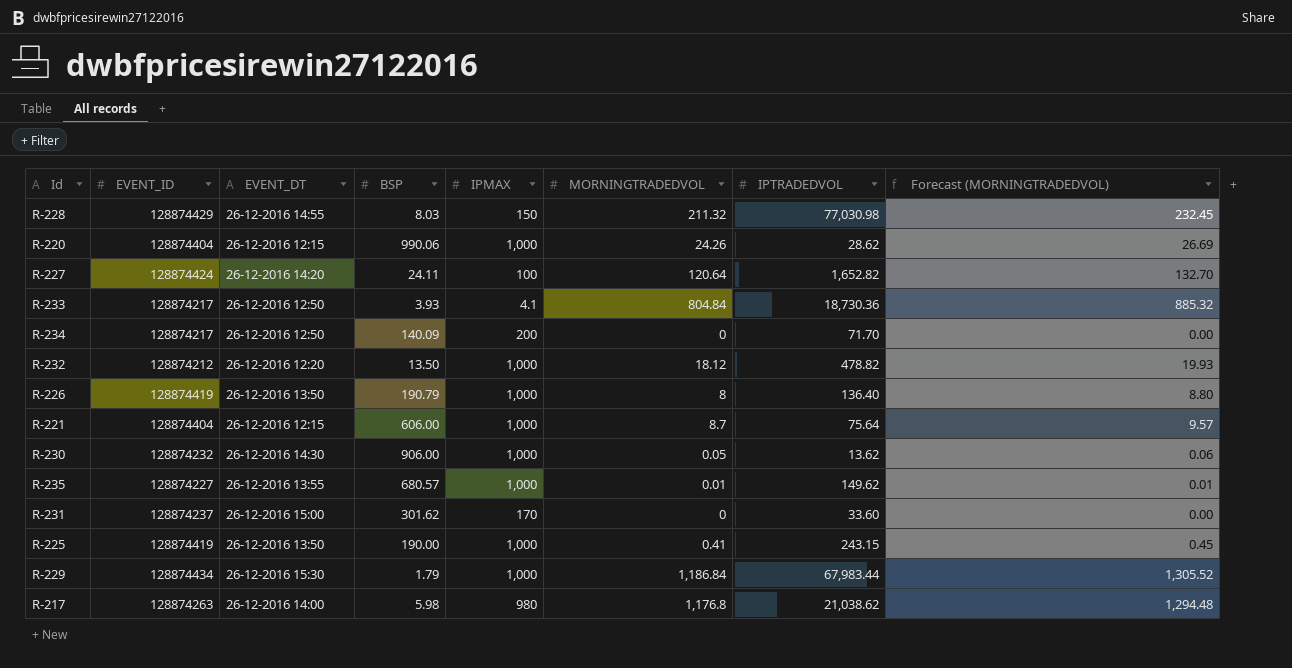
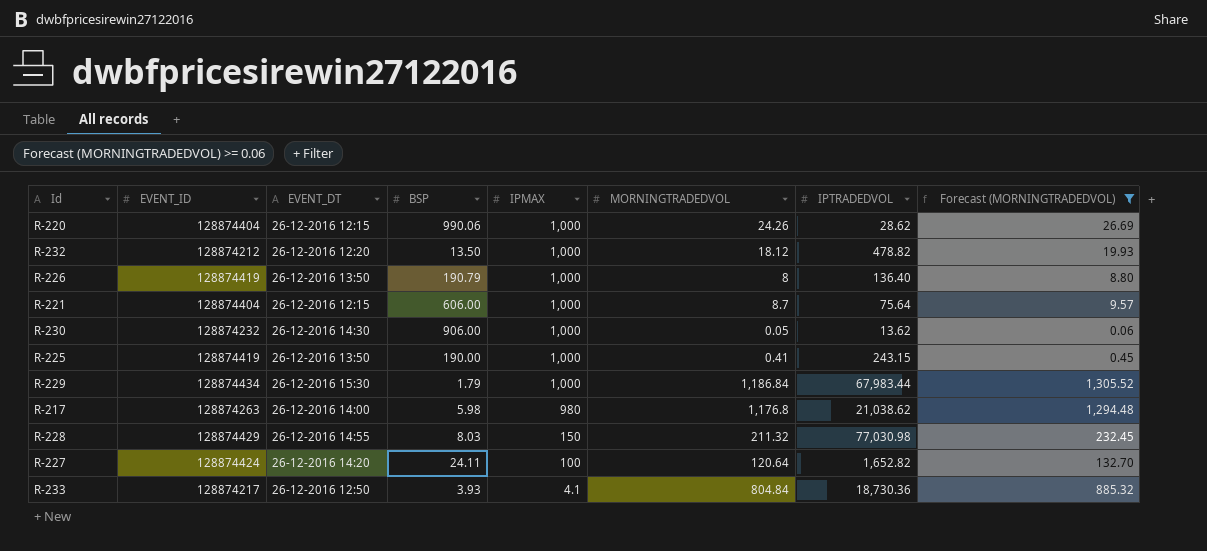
filter: none -> Forecast (MORNINGTRADEDVOL) >= 0.06
row order: none -> IPMAX descending

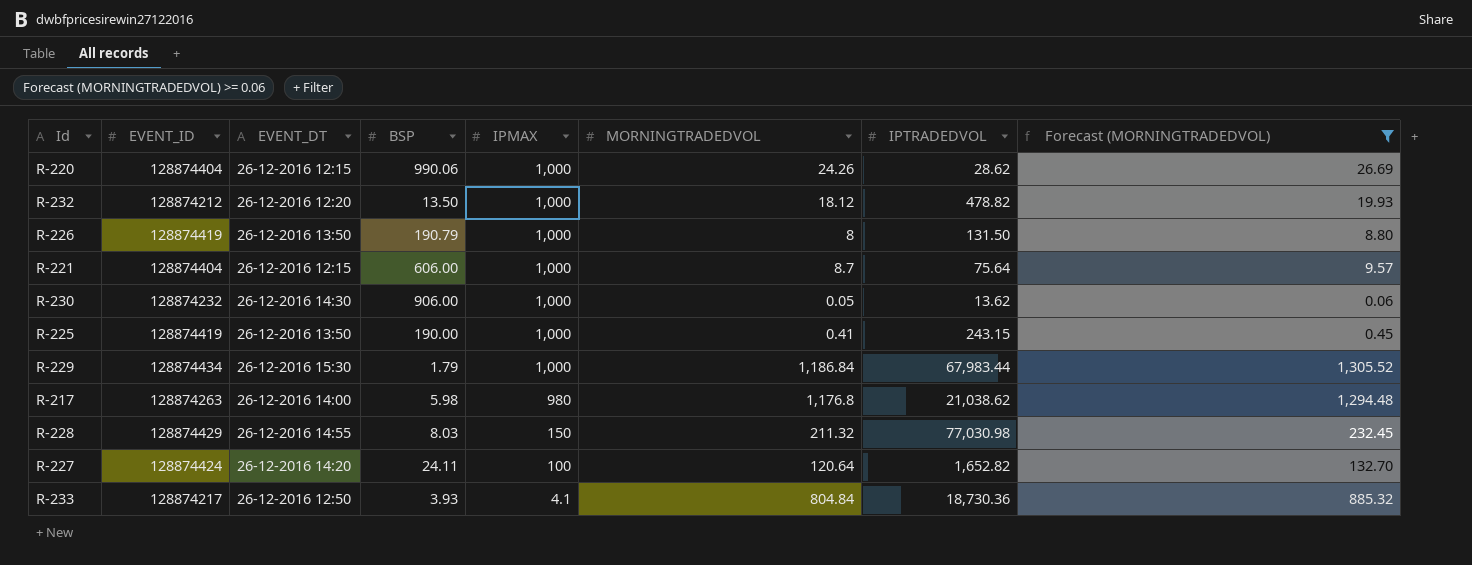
R-226 | IPTRADEDVOL: 136.40 -> 131.50

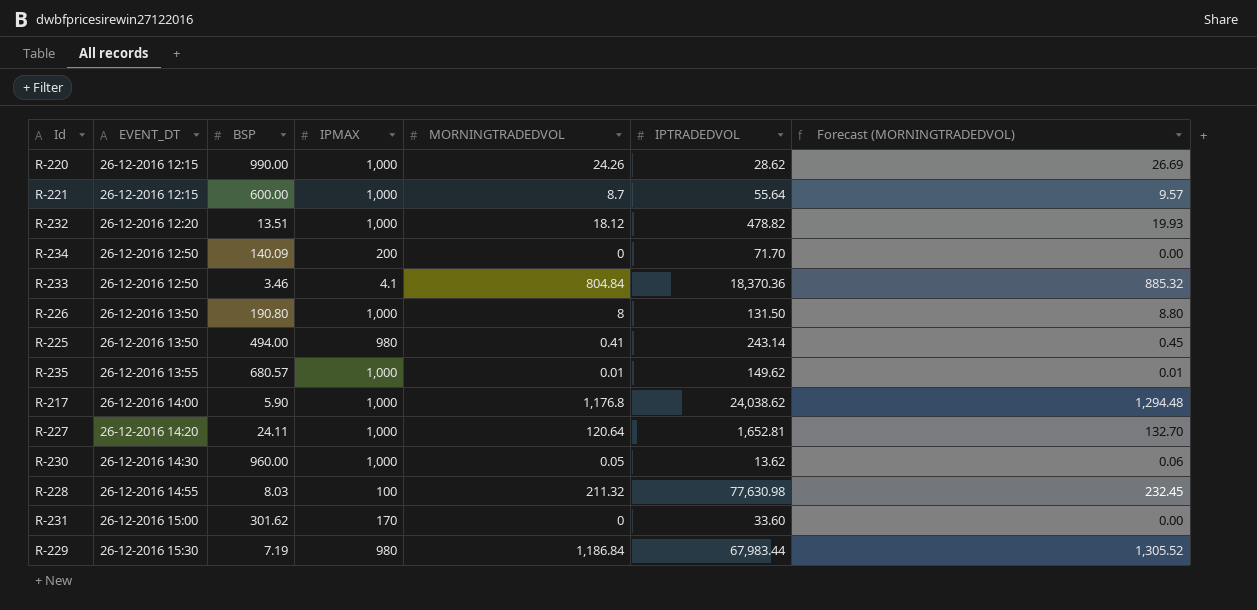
filter: Forecast (MORNINGTRADEDVOL) >= 0.06 -> none
row order: IPMAX descending -> EVENT_DT ascending
column EVENT_ID | position: 2 -> none
R-220 | BSP: 990.06 -> 990.00
R-221 | BSP: 606.00 -> 600.00
R-221 | IPTRADEDVOL: 75.64 -> 55.64
R-232 | BSP: 13.50 -> 13.51
R-233 | BSP: 3.93 -> 3.46
R-233 | IPTRADEDVOL: 18,730.36 -> 18,370.36
R-226 | BSP: 190.79 -> 190.80
R-225 | BSP: 190.00 -> 494.00
R-225 | IPMAX: 1,000 -> 980
R-225 | IPTRADEDVOL: 243.15 -> 243.14
R-217 | BSP: 5.98 -> 5.90
R-217 | IPMAX: 980 -> 1,000
R-217 | IPTRADEDVOL: 21,038.62 -> 24,038.62
R-227 | IPMAX: 100 -> 1,000
R-227 | IPTRADEDVOL: 1,652.82 -> 1,652.81
R-230 | BSP: 906.00 -> 960.00
R-228 | IPMAX: 150 -> 100
R-228 | IPTRADEDVOL: 77,030.98 -> 77,630.98
R-229 | BSP: 1.79 -> 7.19
R-229 | IPMAX: 1,000 -> 980

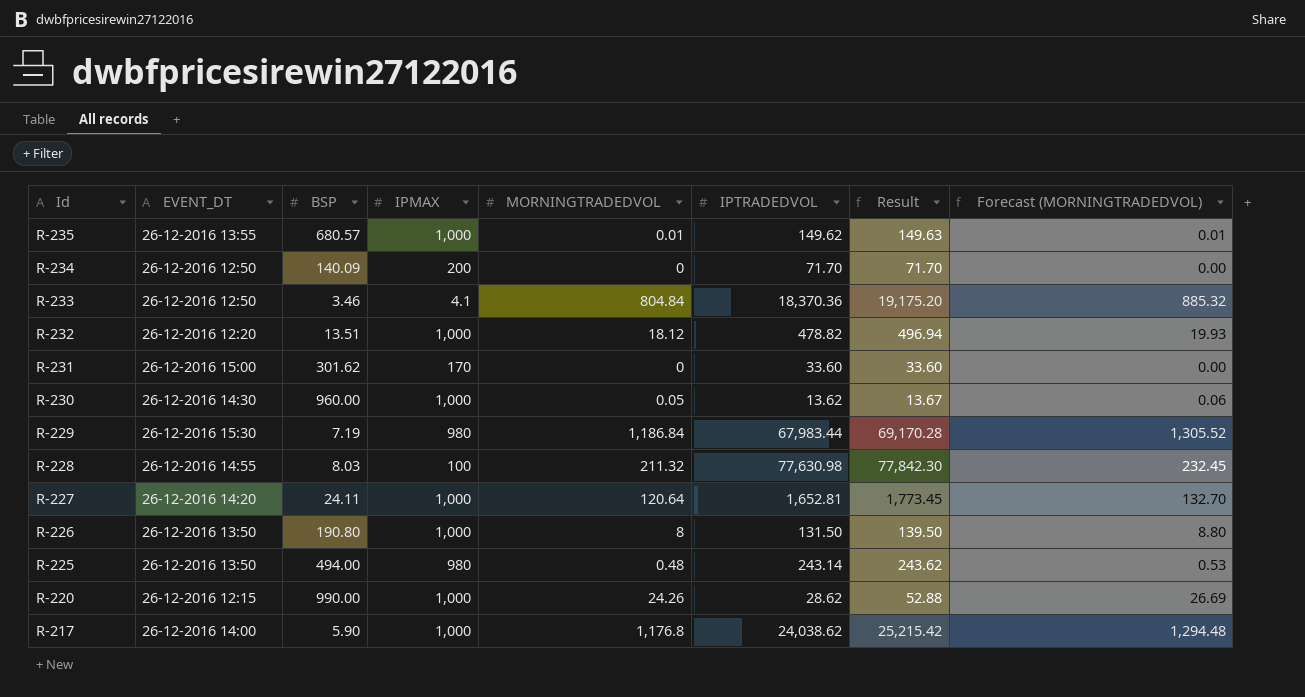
row order: EVENT_DT ascending -> Id descending
column Result | formula: none -> [MORNINGTRADEDVOL] + [IPTRADEDVOL]
row R-221: 26-12-2016 12:15 | 600.00 | 1,000 | 8.7 | 55.64 | 9.57 -> none
R-225 | MORNINGTRADEDVOL: 0.41 -> 0.48
R-225 | Forecast (MORNINGTRADEDVOL): 0.45 -> 0.53

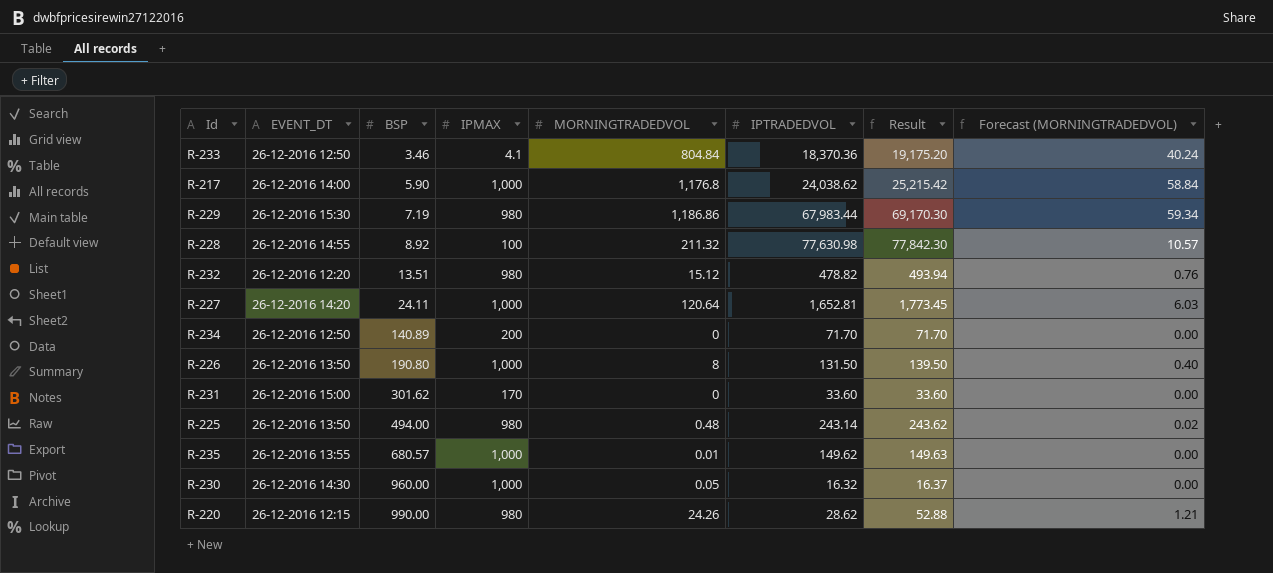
row order: Id descending -> BSP ascending
column Forecast (MORNINGTRADEDVOL) | formula: [MORNINGTRADEDVOL] * 1.1 -> [MORNINGTRADEDVOL] * 0.05
R-229 | MORNINGTRADEDVOL: 1,186.84 -> 1,186.86
R-229 | Result: 69,170.28 -> 69,170.30
R-228 | BSP: 8.03 -> 8.92
R-232 | IPMAX: 1,000 -> 980
R-232 | MORNINGTRADEDVOL: 18.12 -> 15.12
R-232 | Result: 496.94 -> 493.94
R-234 | BSP: 140.09 -> 140.89
R-230 | IPTRADEDVOL: 13.62 -> 16.32
R-230 | Result: 13.67 -> 16.37
R-220 | IPMAX: 1,000 -> 980

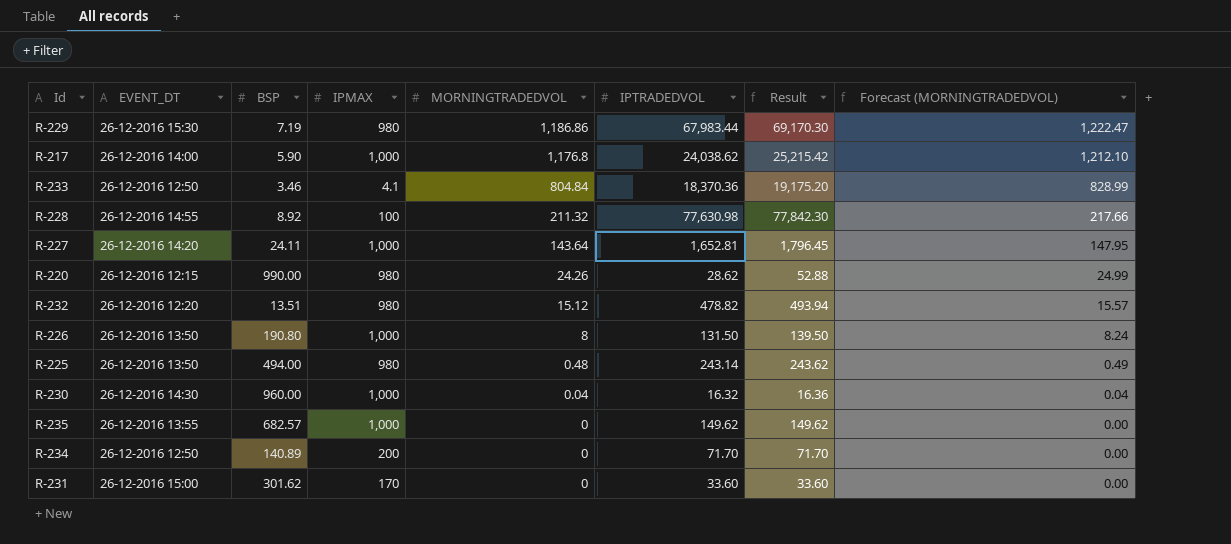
row order: BSP ascending -> MORNINGTRADEDVOL descending
column Forecast (MORNINGTRADEDVOL) | formula: [MORNINGTRADEDVOL] * 0.05 -> [MORNINGTRADEDVOL] * 1.03
R-227 | MORNINGTRADEDVOL: 120.64 -> 143.64
R-227 | Result: 1,773.45 -> 1,796.45
R-230 | MORNINGTRADEDVOL: 0.05 -> 0.04
R-230 | Result: 16.37 -> 16.36
R-235 | BSP: 680.57 -> 682.57
R-235 | MORNINGTRADEDVOL: 0.01 -> 0
R-235 | Result: 149.63 -> 149.62

